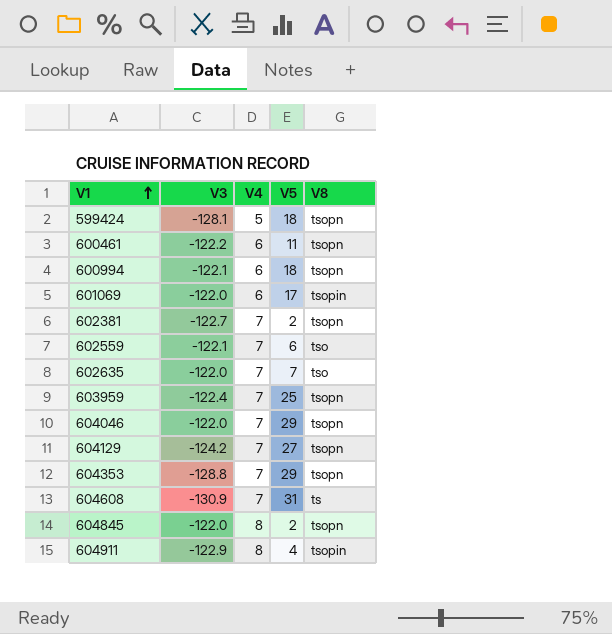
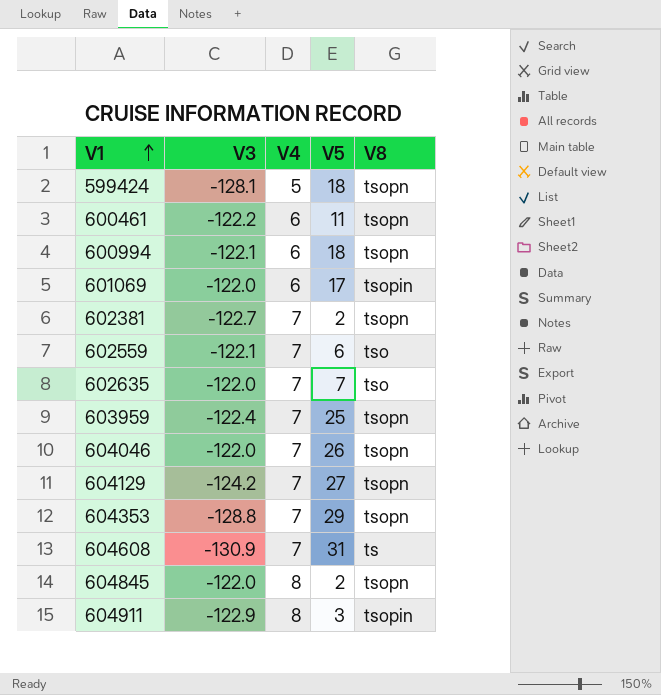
604046 | V5: 29 -> 26
604911 | V5: 4 -> 3

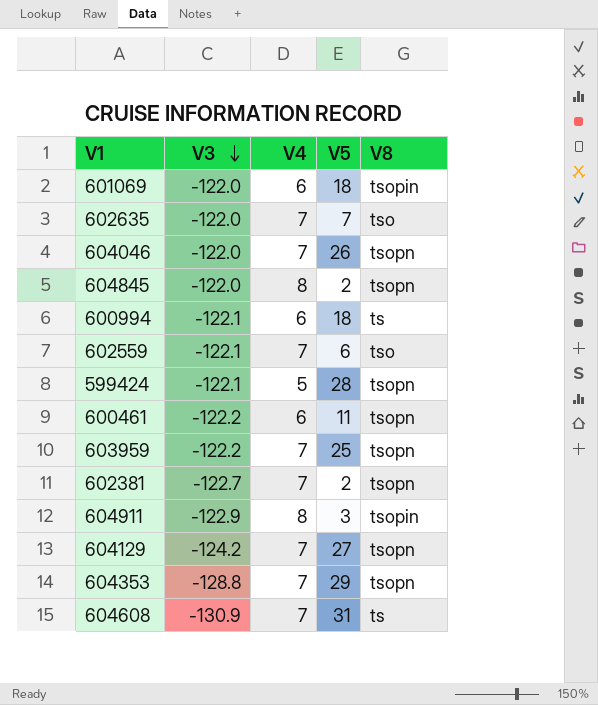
row order: V1 ascending -> V3 descending
601069 | V5: 17 -> 18
600994 | V8: tsopn -> ts
599424 | V3: -128.1 -> -122.1
599424 | V5: 18 -> 28
603959 | V3: -122.4 -> -122.2

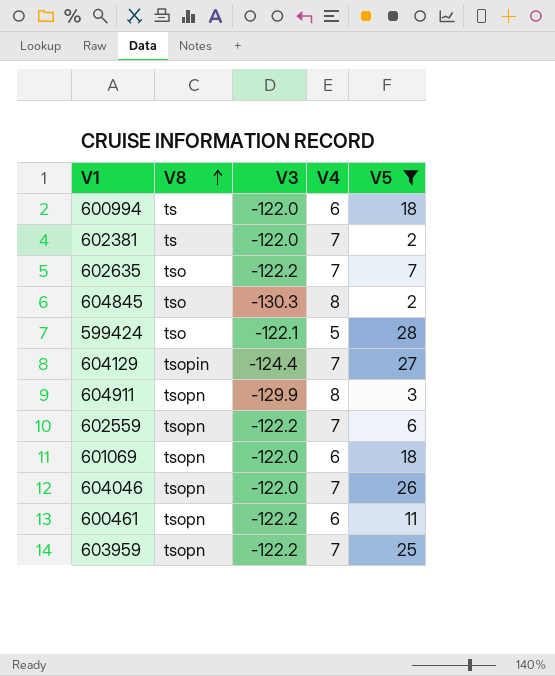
filter: none -> V5 <= 28
row order: V3 descending -> V8 ascending
column V8 | position: 5 -> 2
600994 | V3: -122.1 -> -122.0
602381 | V8: tsopn -> ts
602381 | V3: -122.7 -> -122.0
602635 | V3: -122.0 -> -122.2
604845 | V8: tsopn -> tso
604845 | V3: -122.0 -> -130.3
599424 | V8: tsopn -> tso
604129 | V8: tsopn -> tsopin
604129 | V3: -124.2 -> -124.4
604911 | V8: tsopin -> tsopn
604911 | V3: -122.9 -> -129.9
602559 | V8: tso -> tsopn
602559 | V3: -122.1 -> -122.2
601069 | V8: tsopin -> tsopn

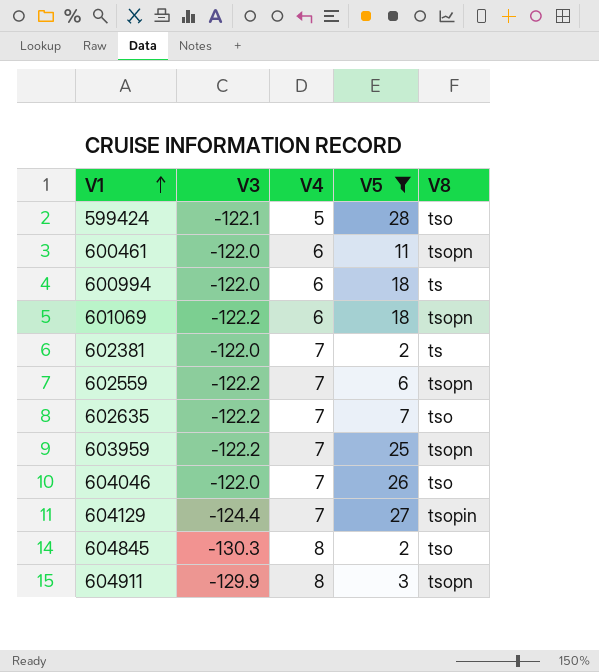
row order: V8 ascending -> V1 ascending
column V8 | position: 2 -> 5
600461 | V3: -122.2 -> -122.0
601069 | V3: -122.0 -> -122.2
604046 | V8: tsopn -> tso

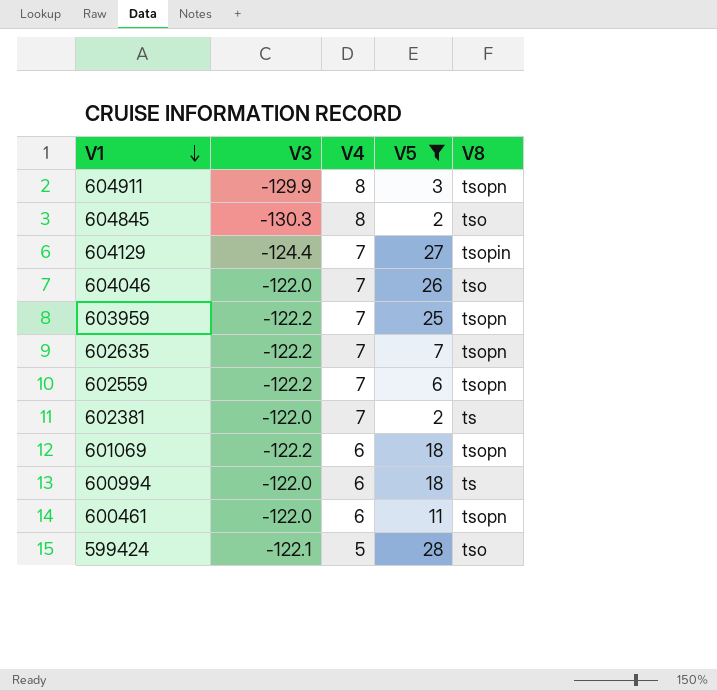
row order: V1 ascending -> V1 descending
602635 | V8: tso -> tsopn

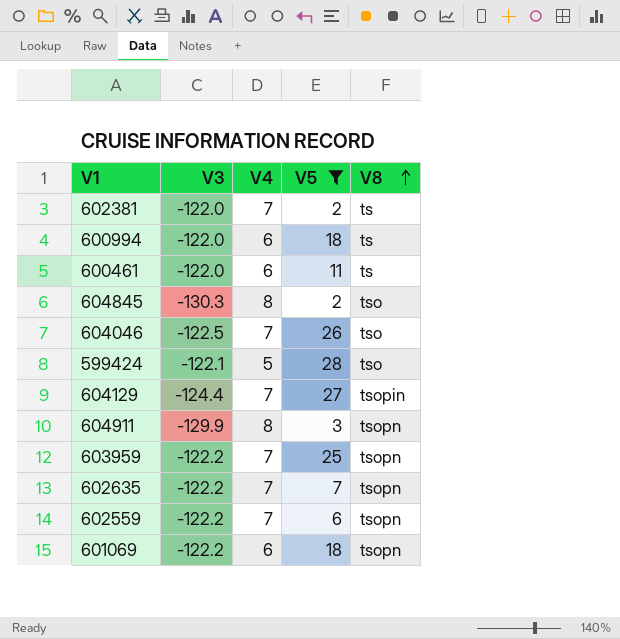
row order: V1 descending -> V8 ascending
600461 | V8: tsopn -> ts
604046 | V3: -122.0 -> -122.5

